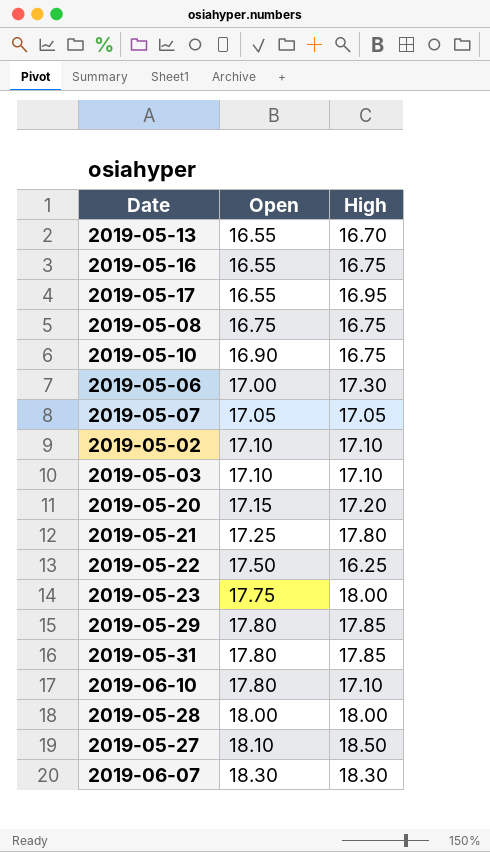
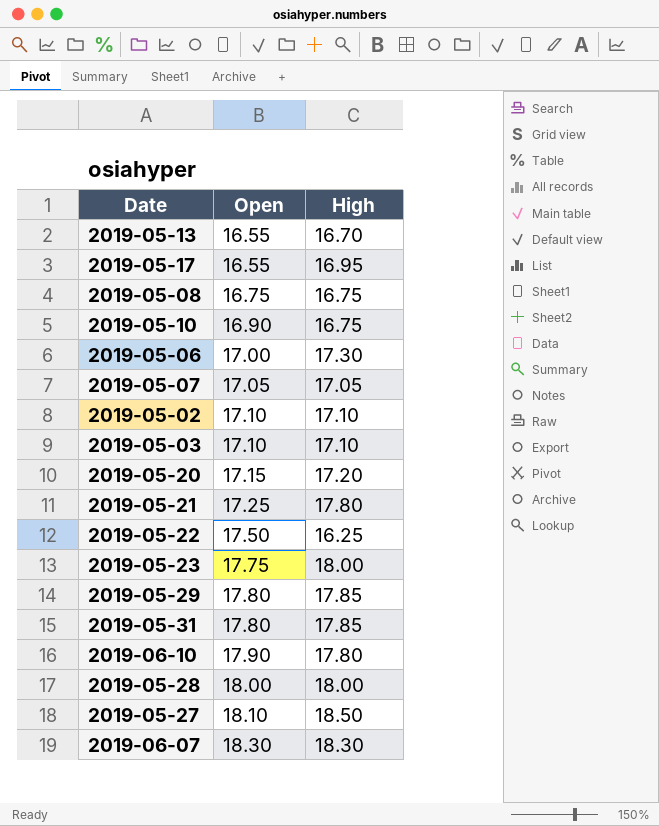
row 2019-05-16: 16.55 | 16.75 -> none
2019-06-10 | Open: 17.80 -> 17.90
2019-06-10 | High: 17.10 -> 17.80

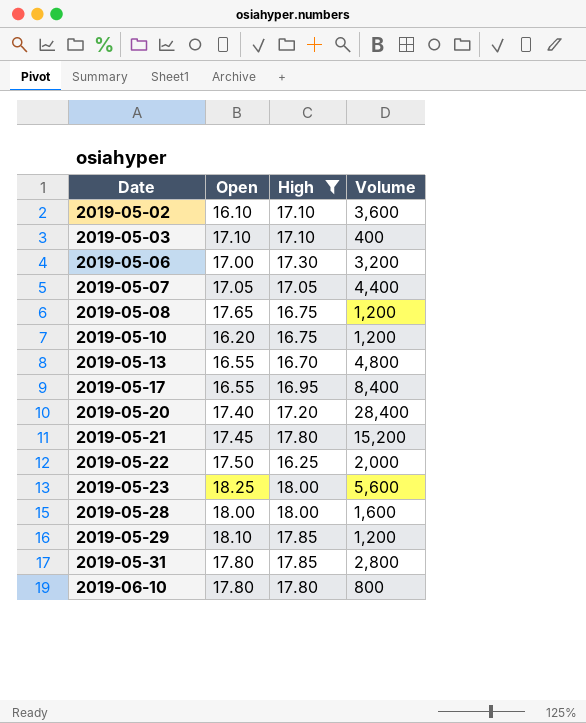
filter: none -> High <= 18.00
row order: Open ascending -> Date ascending
column Volume | position: none -> 4
2019-05-02 | Open: 17.10 -> 16.10
2019-05-08 | Open: 16.75 -> 17.65
2019-05-10 | Open: 16.90 -> 16.20
2019-05-20 | Open: 17.15 -> 17.40
2019-05-21 | Open: 17.25 -> 17.45
2019-05-23 | Open: 17.75 -> 18.25
2019-05-29 | Open: 17.80 -> 18.10
2019-06-10 | Open: 17.90 -> 17.80

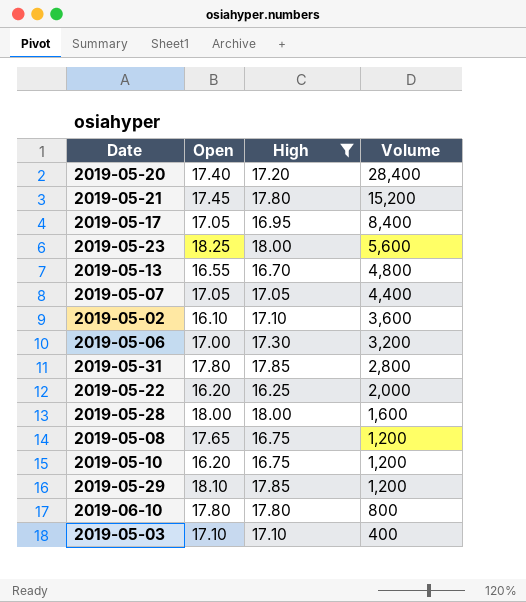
row order: Date ascending -> Volume descending
2019-05-17 | Open: 16.55 -> 17.05
2019-05-22 | Open: 17.50 -> 16.20

